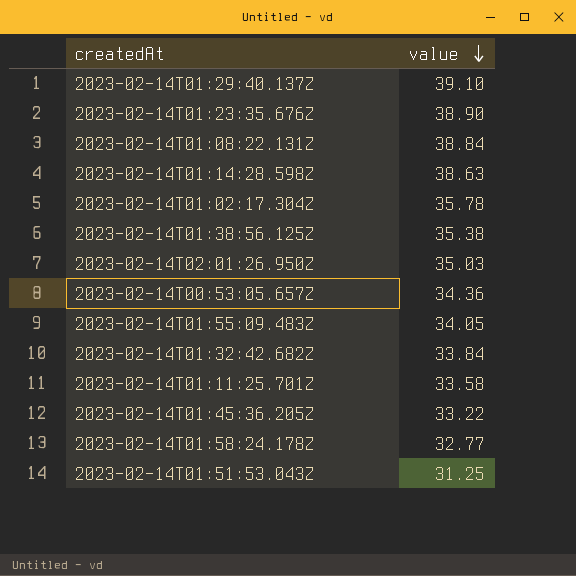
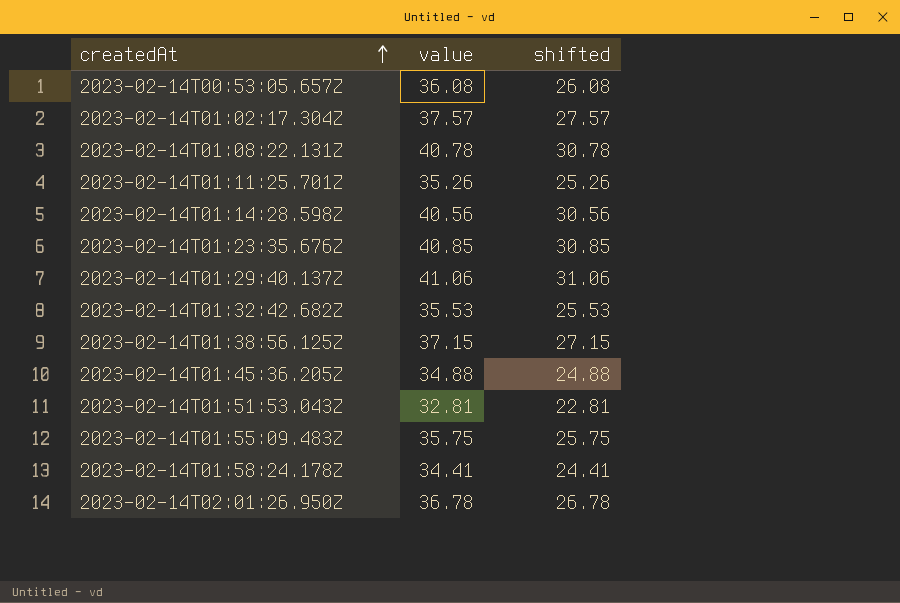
row order: value descending -> createdAt ascending
column shifted | formula: none -> [value] - 10
2023-02-14T00:53:05.657Z | value: 34.36 -> 36.08
2023-02-14T01:02:17.304Z | value: 35.78 -> 37.57
2023-02-14T01:08:22.131Z | value: 38.84 -> 40.78
2023-02-14T01:11:25.701Z | value: 33.58 -> 35.26
2023-02-14T01:14:28.598Z | value: 38.63 -> 40.56
2023-02-14T01:23:35.676Z | value: 38.90 -> 40.85
2023-02-14T01:29:40.137Z | value: 39.10 -> 41.06
2023-02-14T01:32:42.682Z | value: 33.84 -> 35.53
2023-02-14T01:38:56.125Z | value: 35.38 -> 37.15
2023-02-14T01:45:36.205Z | value: 33.22 -> 34.88
2023-02-14T01:51:53.043Z | value: 31.25 -> 32.81
2023-02-14T01:55:09.483Z | value: 34.05 -> 35.75
2023-02-14T01:58:24.178Z | value: 32.77 -> 34.41
2023-02-14T02:01:26.950Z | value: 35.03 -> 36.78

